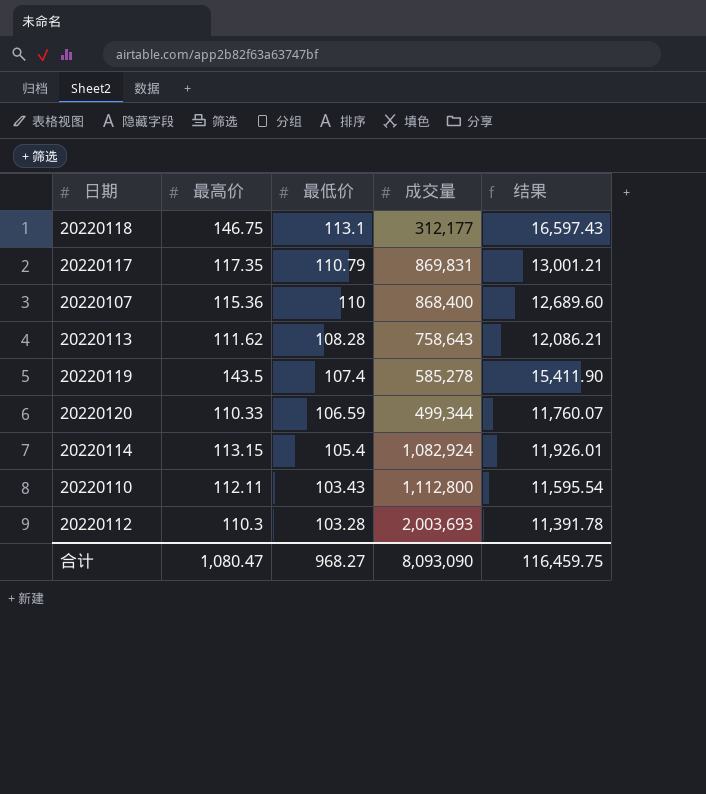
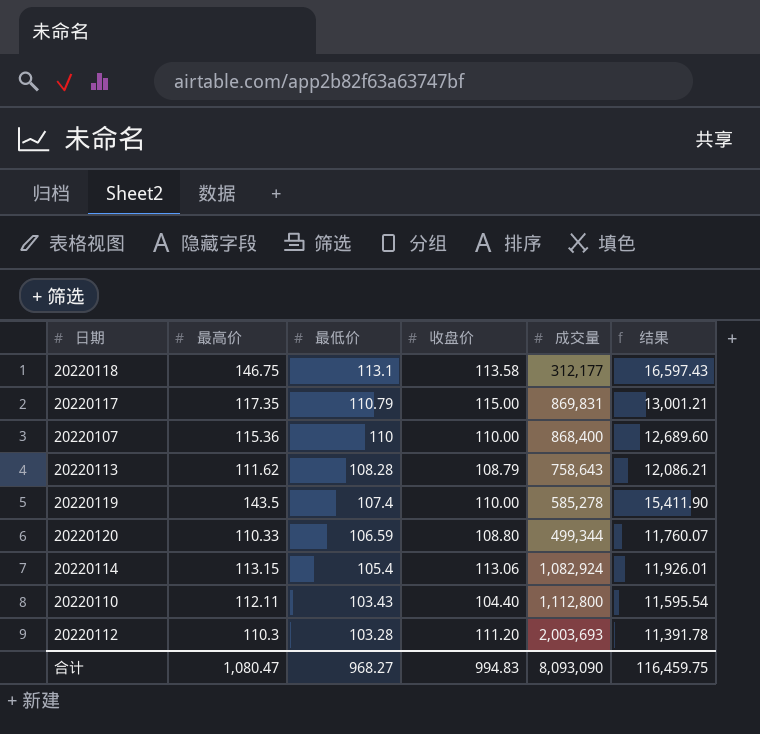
column 收盘价 | position: none -> 4

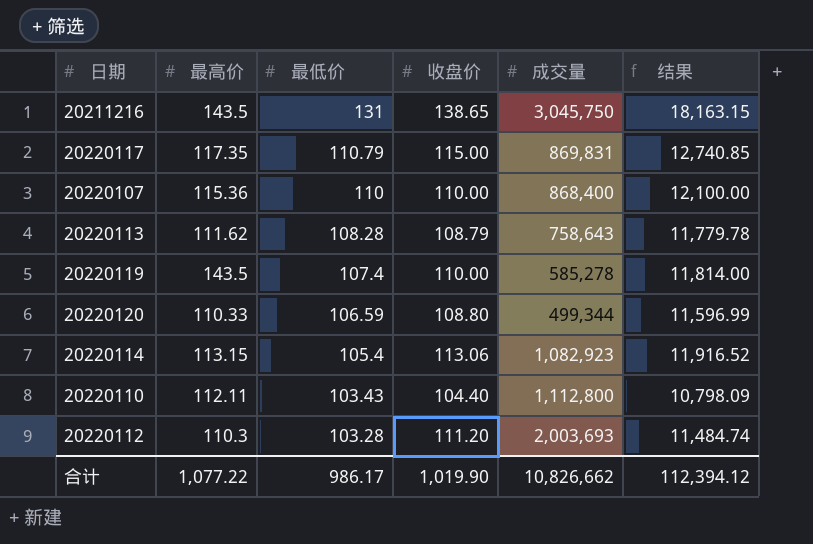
column 结果 | formula: [最高价] * [最低价] -> [最低价] * [收盘价]
row 20220118: 146.75 | 113.1 | 113.58 | 312,177 | 16,597.43 -> none
row 20211216: none -> 143.5 | 131 | 138.65 | 3,045,750 | 18,163.15
20220114 | 成交量: 1,082,924 -> 1,082,923
合计 | 最高价: 1,080.47 -> 1,077.22
合计 | 最低价: 968.27 -> 986.17
合计 | 收盘价: 994.83 -> 1,019.90
合计 | 成交量: 8,093,090 -> 10,826,662
合计 | 结果: 116,459.75 -> 112,394.12

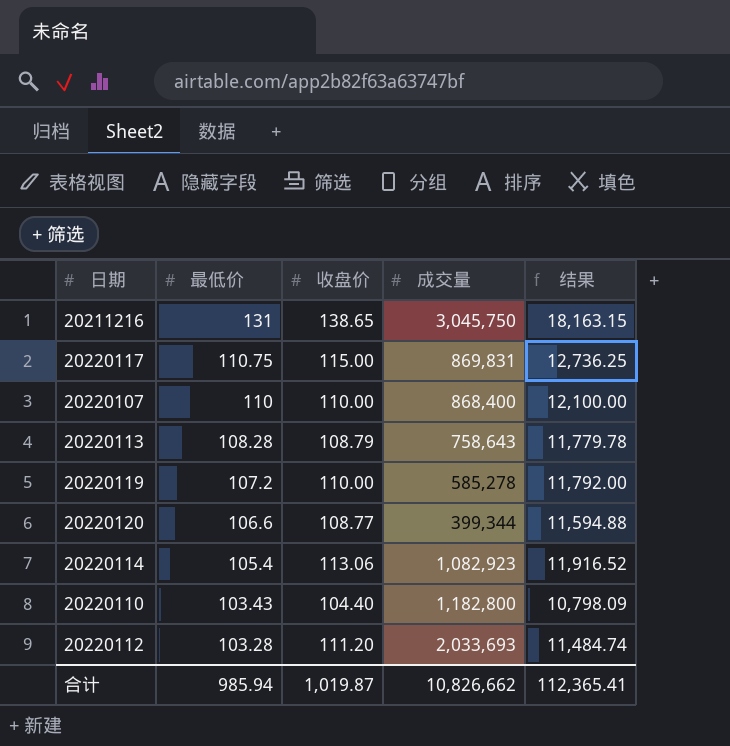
column 最高价 | position: 2 -> none
20220117 | 最低价: 110.79 -> 110.75
20220117 | 结果: 12,740.85 -> 12,736.25
20220119 | 最低价: 107.4 -> 107.2
20220119 | 结果: 11,814.00 -> 11,792.00
20220120 | 最低价: 106.59 -> 106.6
20220120 | 收盘价: 108.80 -> 108.77
20220120 | 成交量: 499,344 -> 399,344
20220120 | 结果: 11,596.99 -> 11,594.88
20220110 | 成交量: 1,112,800 -> 1,182,800
20220112 | 成交量: 2,003,693 -> 2,033,693
合计 | 最低价: 986.17 -> 985.94
合计 | 收盘价: 1,019.90 -> 1,019.87
合计 | 结果: 112,394.12 -> 112,365.41

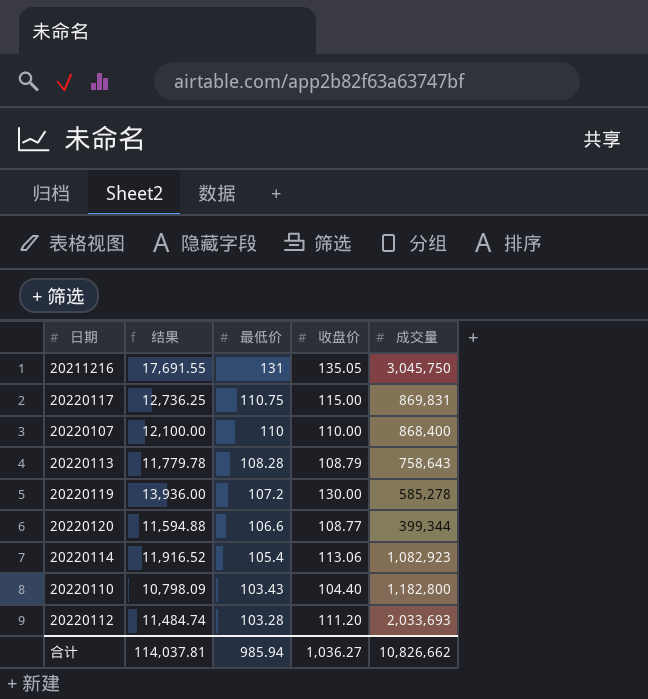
column 结果 | position: 5 -> 2
20211216 | 结果: 18,163.15 -> 17,691.55
20211216 | 收盘价: 138.65 -> 135.05
20220119 | 结果: 11,792.00 -> 13,936.00
20220119 | 收盘价: 110.00 -> 130.00
合计 | 结果: 112,365.41 -> 114,037.81
合计 | 收盘价: 1,019.87 -> 1,036.27

